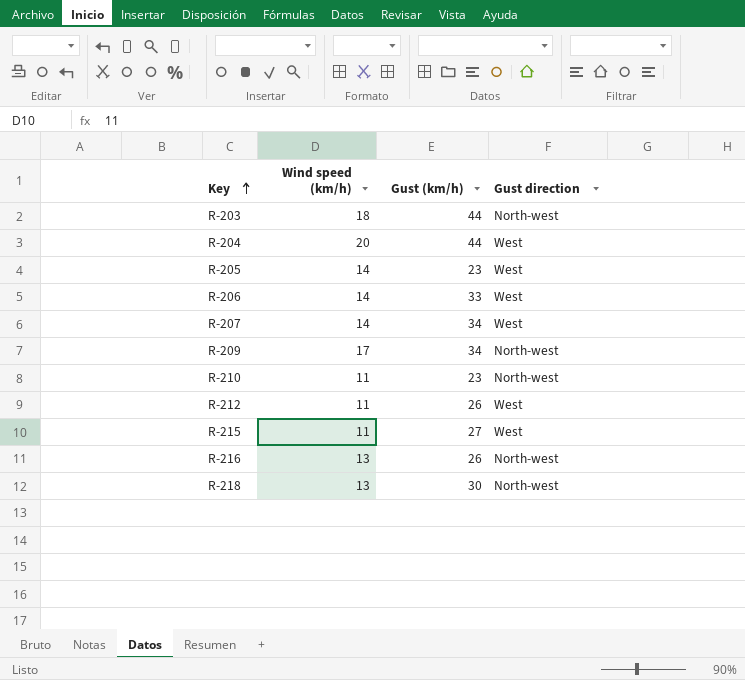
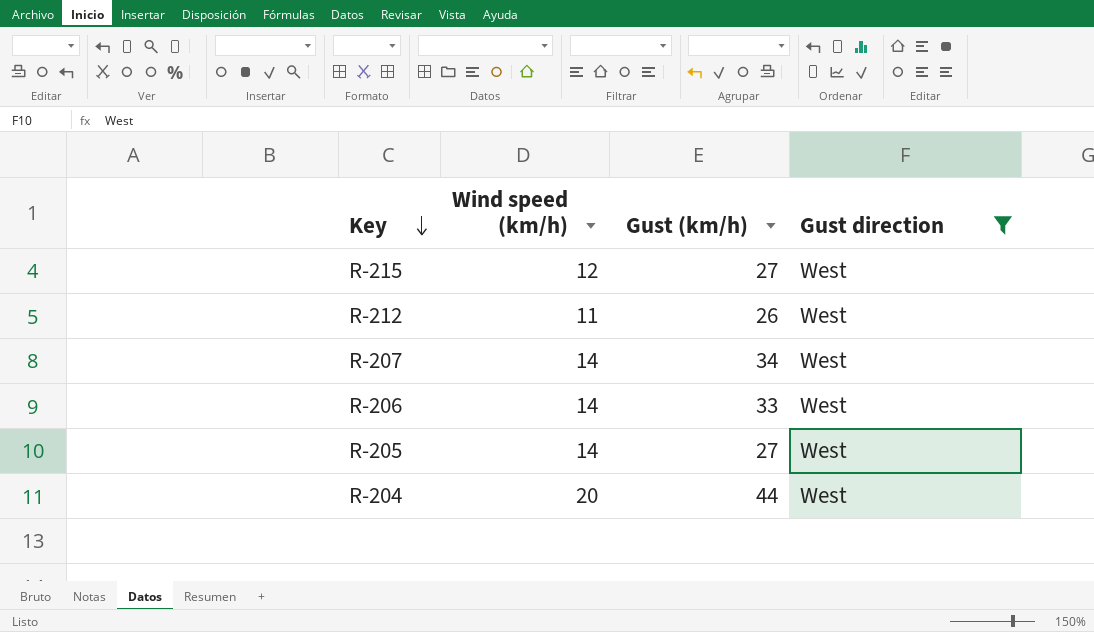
filter: none -> Gust direction = West
row order: Key ascending -> Key descending
R-215 | Wind speed (km/h): 11 -> 12
R-205 | Gust (km/h): 23 -> 27

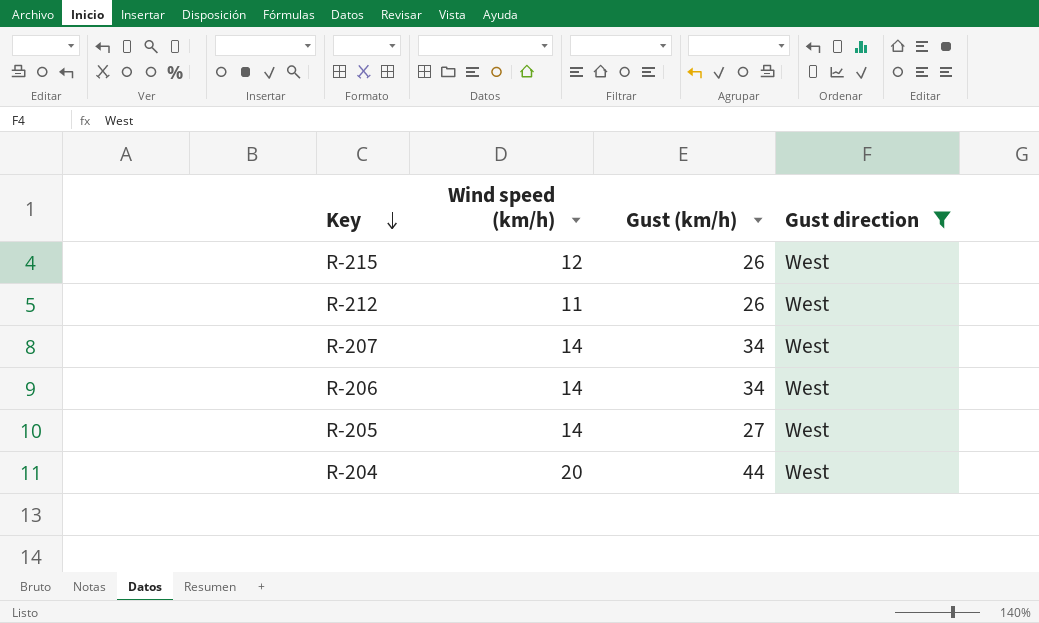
R-215 | Gust (km/h): 27 -> 26
R-206 | Gust (km/h): 33 -> 34

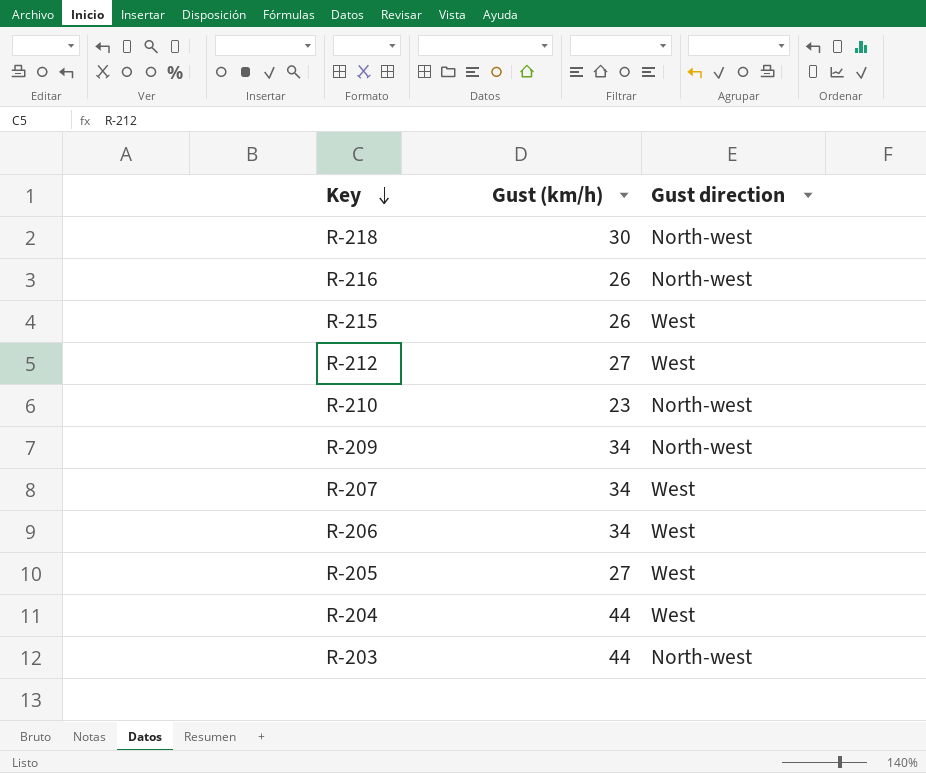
filter: Gust direction = West -> none
column Wind speed (km/h) | position: 2 -> none
R-212 | Gust (km/h): 26 -> 27

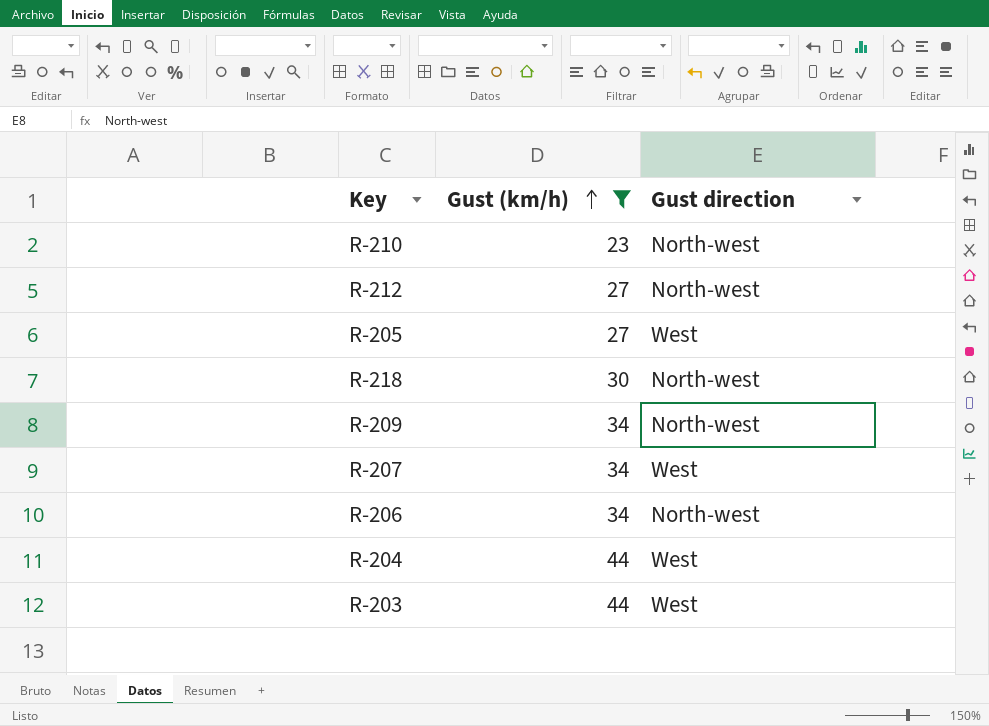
filter: none -> Gust (km/h) != 26
row order: Key descending -> Gust (km/h) ascending
R-212 | Gust direction: West -> North-west
R-206 | Gust direction: West -> North-west
R-203 | Gust direction: North-west -> West

